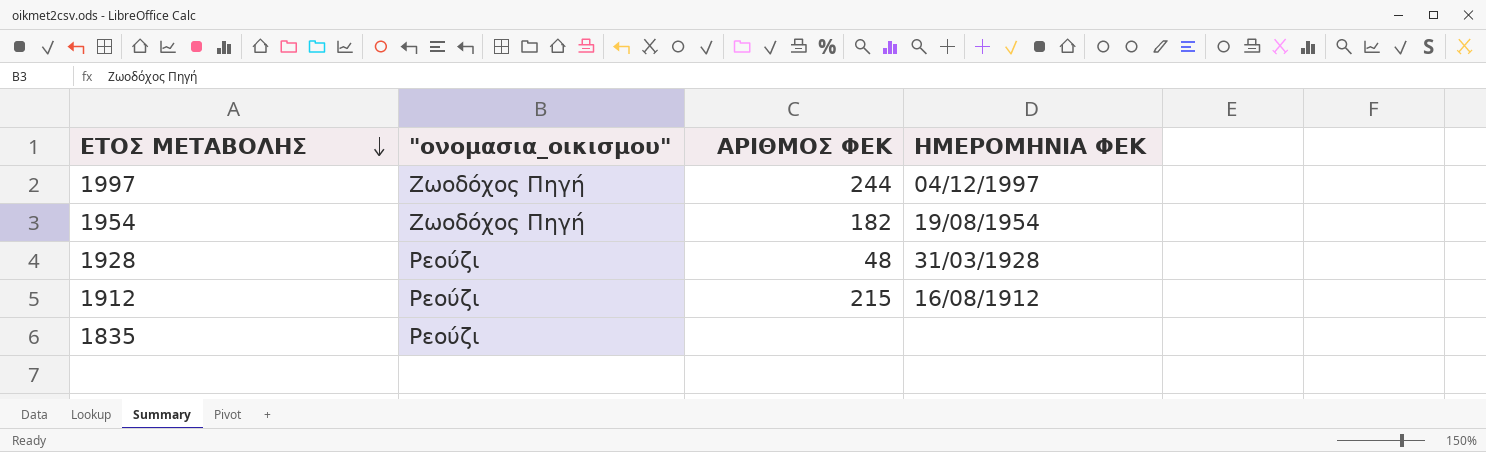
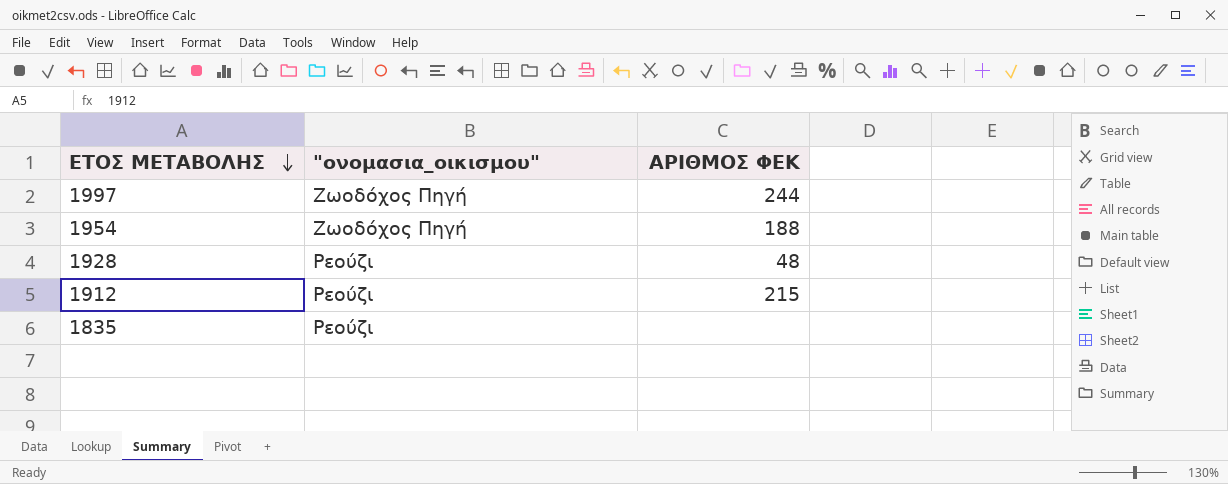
column ΗΜΕΡΟΜΗΝΙΑ ΦΕΚ | position: 4 -> none
1954 | ΑΡΙΘΜΟΣ ΦΕΚ: 182 -> 188

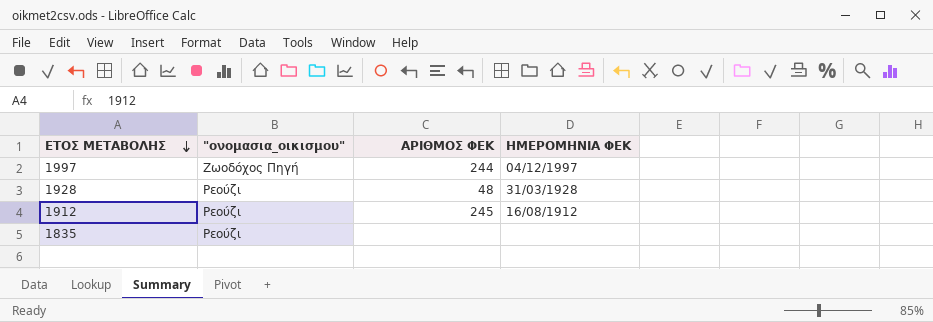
column ΗΜΕΡΟΜΗΝΙΑ ΦΕΚ | position: none -> 4
row 1954: Ζωοδόχος Πηγή | 188 -> none
1912 | ΑΡΙΘΜΟΣ ΦΕΚ: 215 -> 245

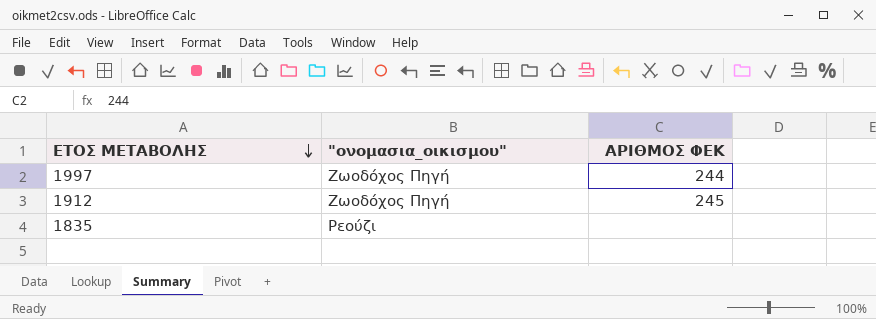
column ΗΜΕΡΟΜΗΝΙΑ ΦΕΚ | position: 4 -> none
row 1928: Ρεούζι | 48 | 31/03/1928 -> none
1912 | "ονομασια_οικισμου": Ρεούζι -> Ζωοδόχος Πηγή

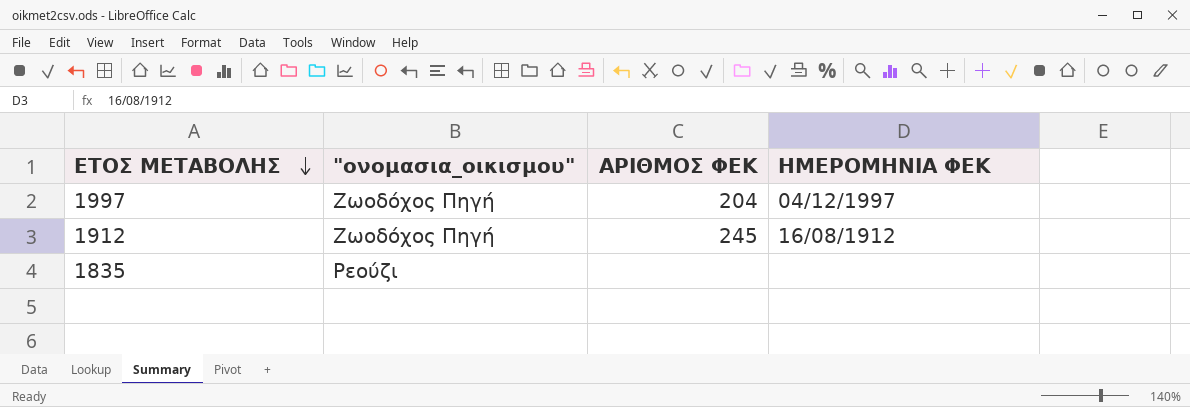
column ΗΜΕΡΟΜΗΝΙΑ ΦΕΚ | position: none -> 4
1997 | ΑΡΙΘΜΟΣ ΦΕΚ: 244 -> 204

